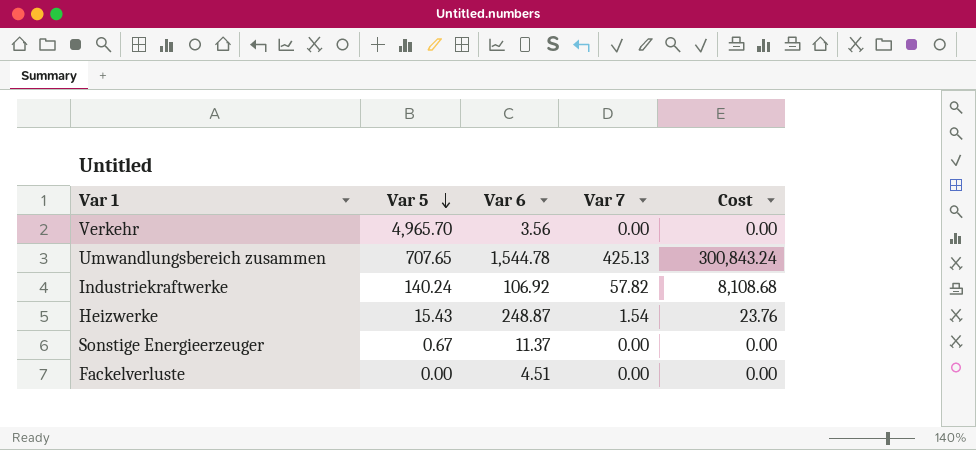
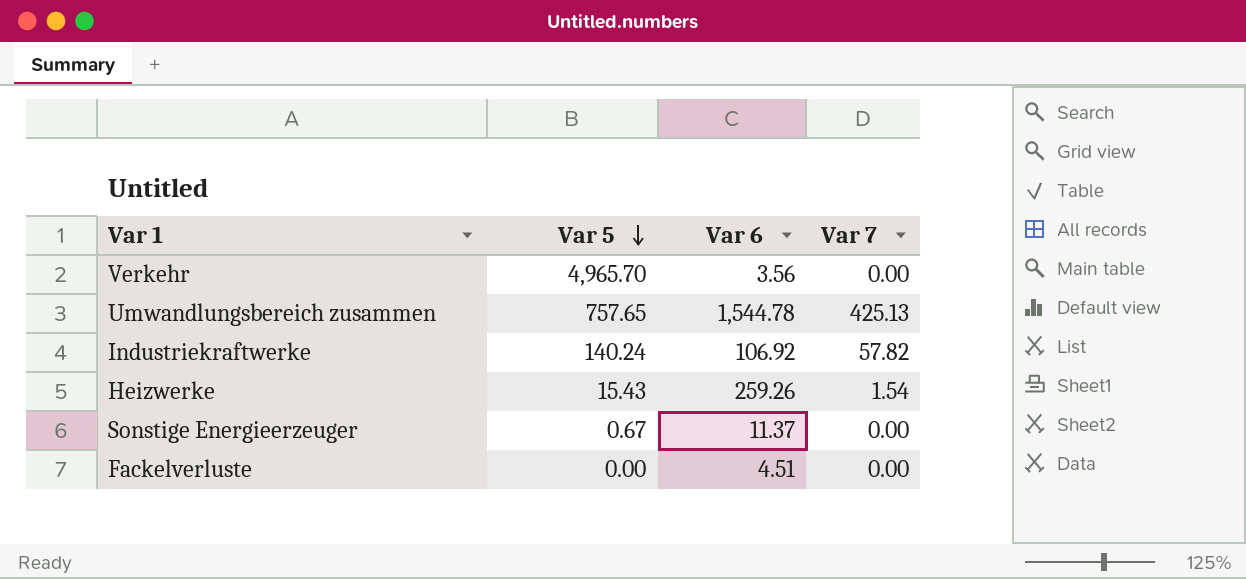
column Cost | formula: [Var 5] * [Var 7] -> none
Umwandlungsbereich zusammen | Var 5: 707.65 -> 757.65
Heizwerke | Var 6: 248.87 -> 259.26

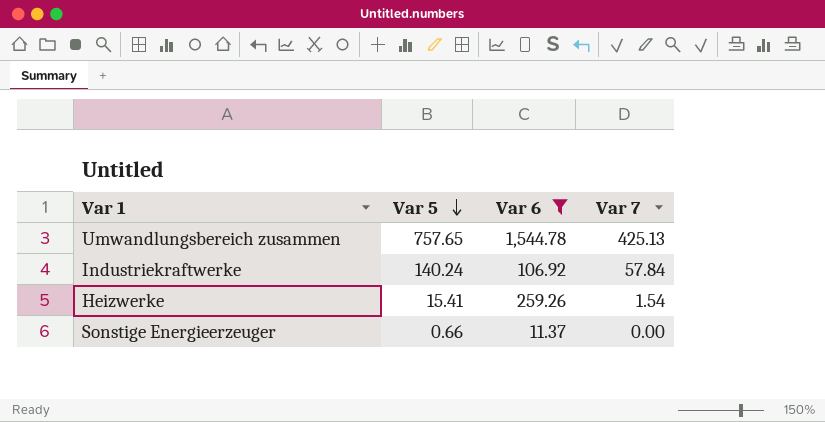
filter: none -> Var 6 >= 11.37
Industriekraftwerke | Var 7: 57.82 -> 57.84
Heizwerke | Var 5: 15.43 -> 15.41
Sonstige Energieerzeuger | Var 5: 0.67 -> 0.66

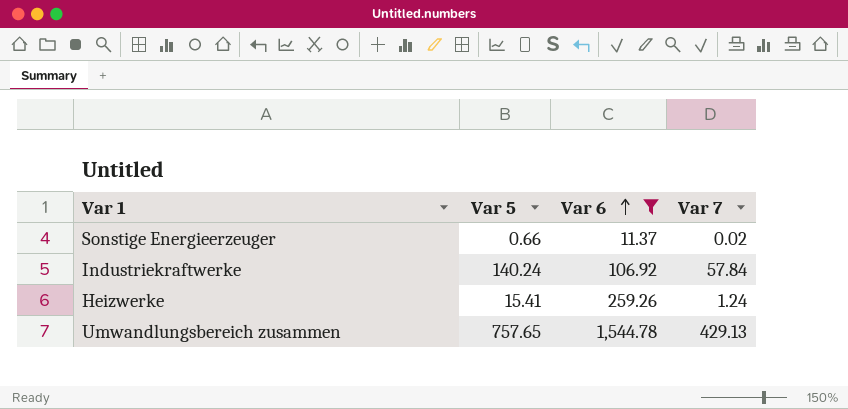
row order: Var 5 descending -> Var 6 ascending
Sonstige Energieerzeuger | Var 7: 0.00 -> 0.02
Heizwerke | Var 7: 1.54 -> 1.24
Umwandlungsbereich zusammen | Var 7: 425.13 -> 429.13

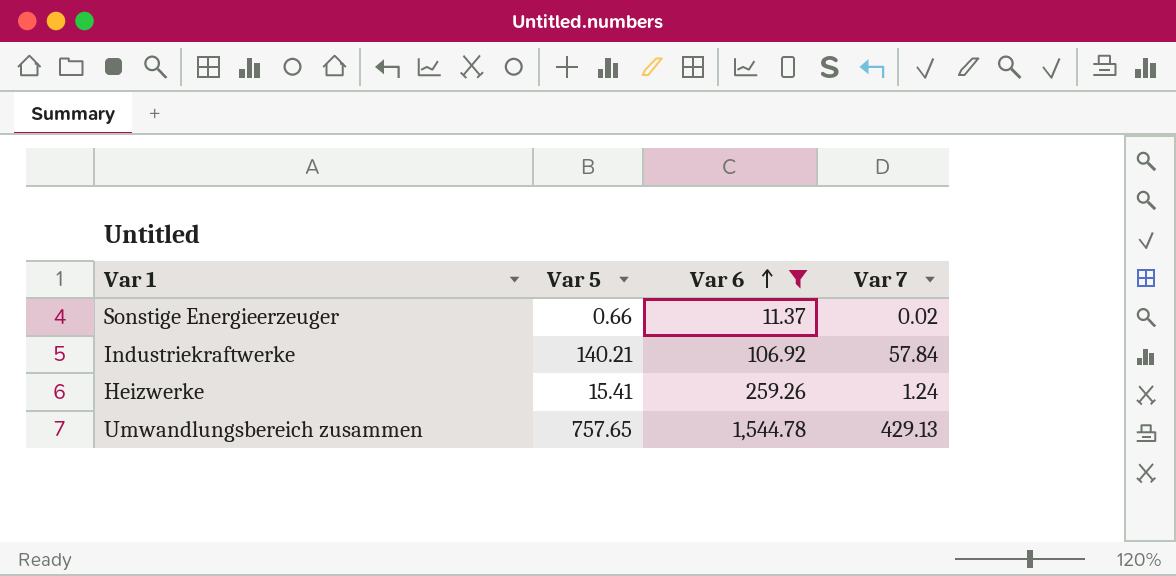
Industriekraftwerke | Var 5: 140.24 -> 140.21

